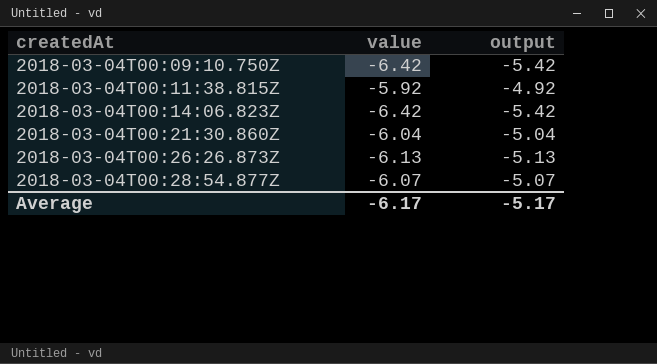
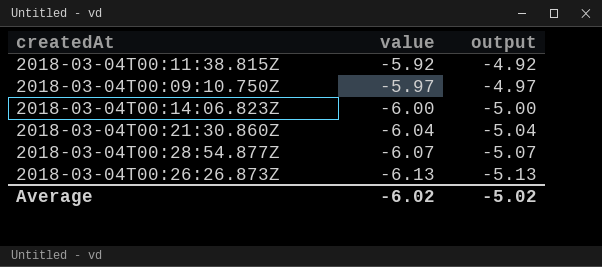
row order: createdAt ascending -> value descending
2018-03-04T00:09:10.750Z | value: -6.42 -> -5.97
2018-03-04T00:09:10.750Z | output: -5.42 -> -4.97
2018-03-04T00:14:06.823Z | value: -6.42 -> -6.00
2018-03-04T00:14:06.823Z | output: -5.42 -> -5.00
Average | value: -6.17 -> -6.02
Average | output: -5.17 -> -5.02

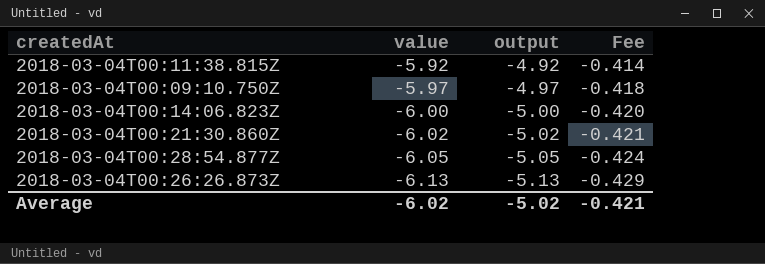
column Fee | formula: none -> [value] * 0.07
2018-03-04T00:21:30.860Z | value: -6.04 -> -6.02
2018-03-04T00:21:30.860Z | output: -5.04 -> -5.02
2018-03-04T00:28:54.877Z | value: -6.07 -> -6.05
2018-03-04T00:28:54.877Z | output: -5.07 -> -5.05

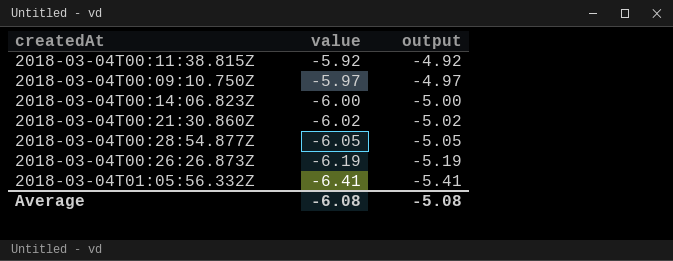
column Fee | formula: [value] * 0.07 -> none
2018-03-04T00:26:26.873Z | value: -6.13 -> -6.19
2018-03-04T00:26:26.873Z | output: -5.13 -> -5.19
row 2018-03-04T01:05:56.332Z: none -> -6.41 | -5.41
Average | value: -6.02 -> -6.08
Average | output: -5.02 -> -5.08

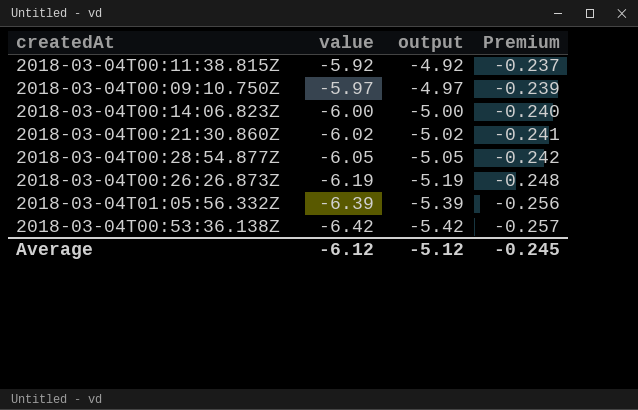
column Premium | formula: none -> [value] * 0.04
2018-03-04T01:05:56.332Z | value: -6.41 -> -6.39
2018-03-04T01:05:56.332Z | output: -5.41 -> -5.39
row 2018-03-04T00:53:36.138Z: none -> -6.42 | -5.42 | -0.257
Average | value: -6.08 -> -6.12
Average | output: -5.08 -> -5.12

